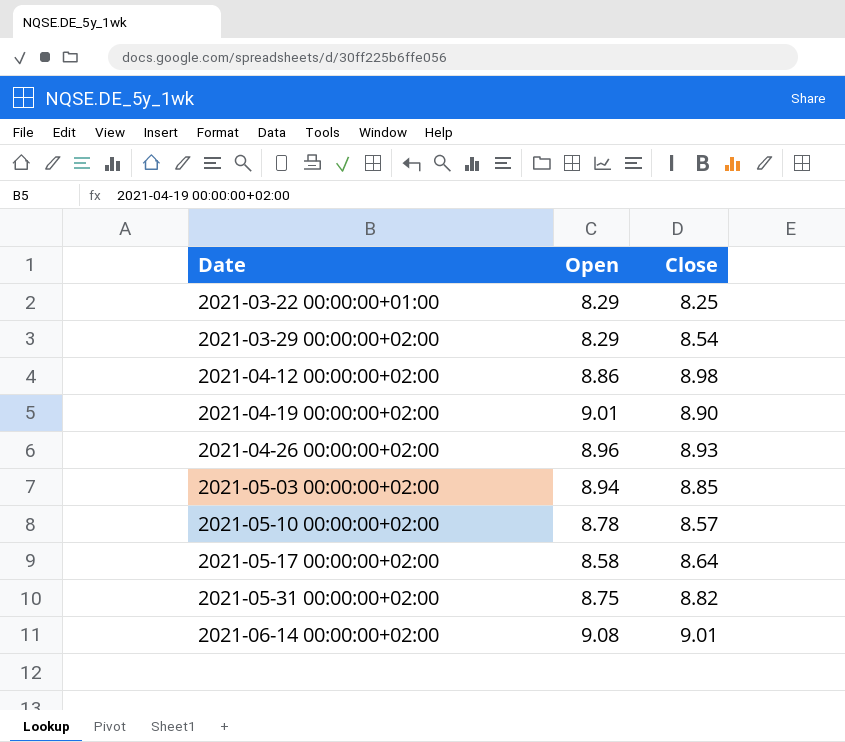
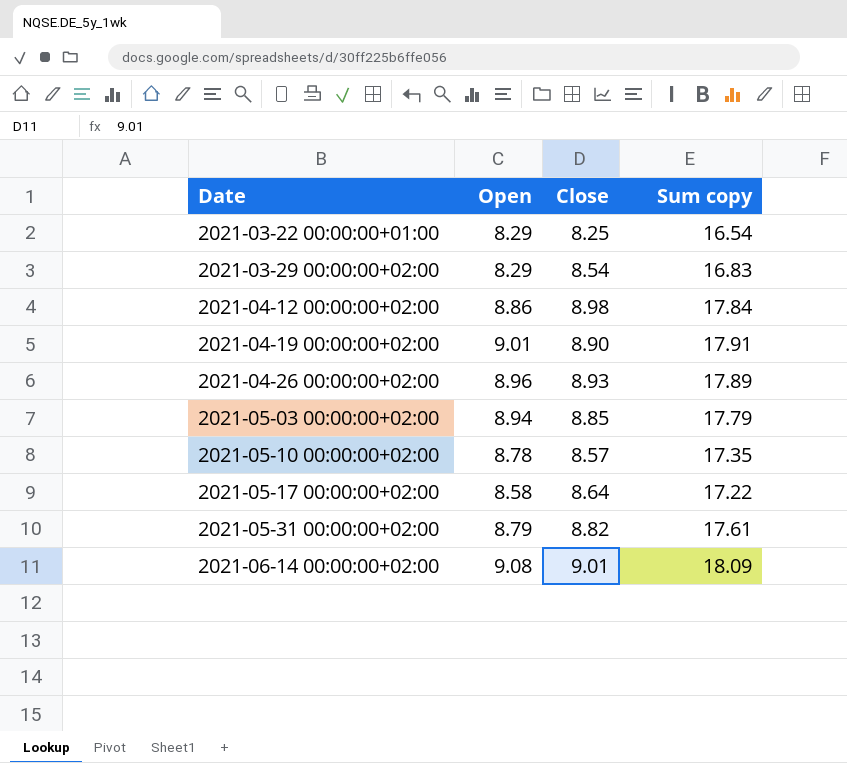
column Sum copy | formula: none -> [Open] + [Close]
2021-05-31 00:00:00+02:00 | Open: 8.75 -> 8.79

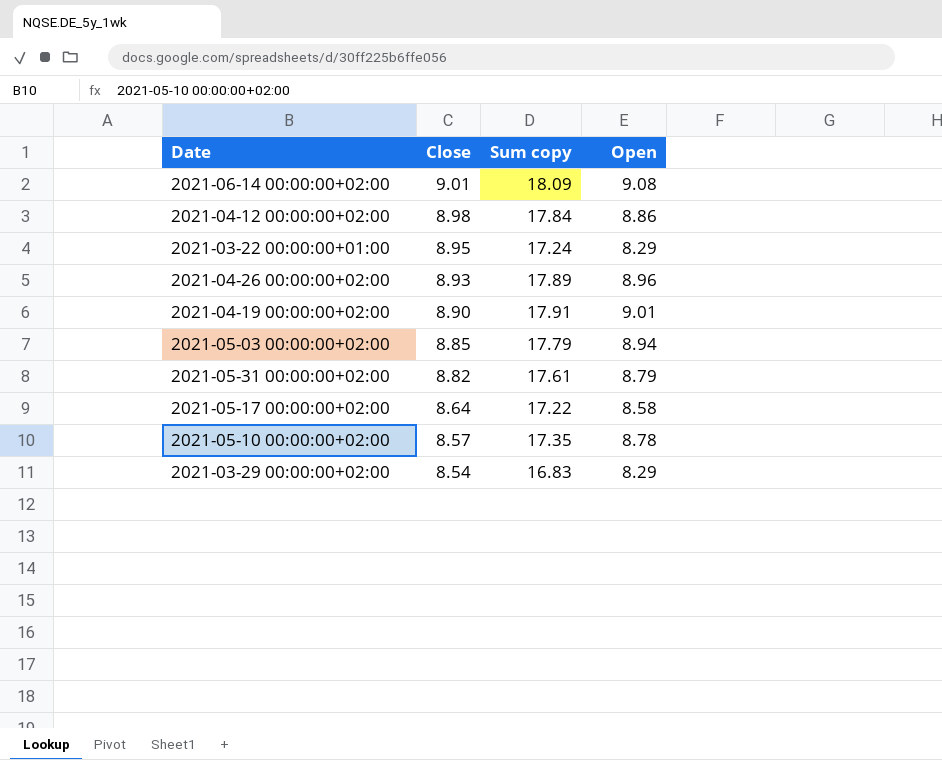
row order: Date ascending -> Close descending
column Open | position: 2 -> 4
2021-03-22 00:00:00+01:00 | Close: 8.25 -> 8.95
2021-03-22 00:00:00+01:00 | Sum copy: 16.54 -> 17.24

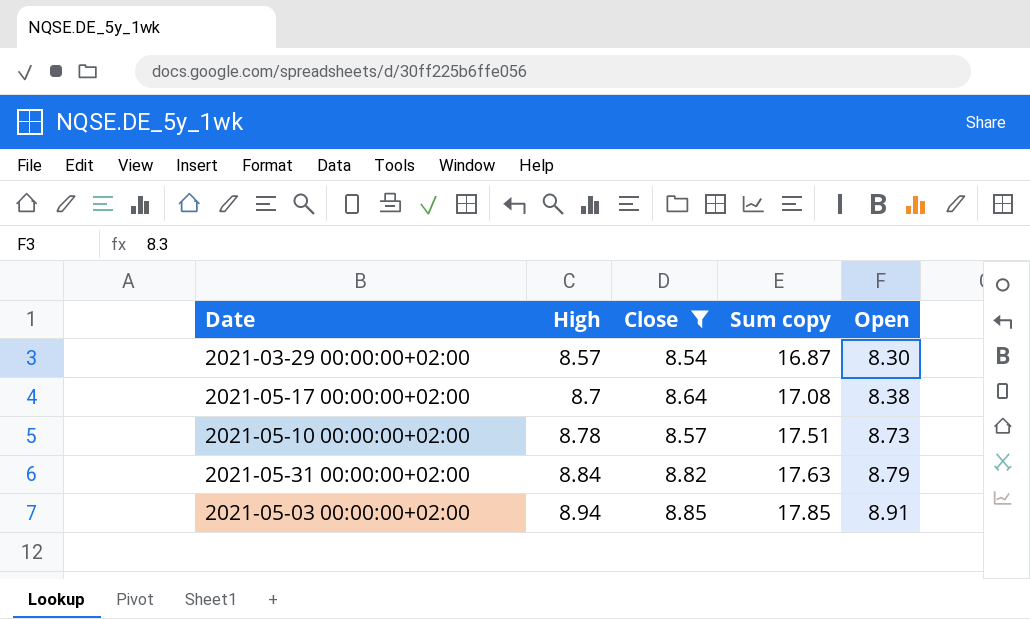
filter: none -> Close <= 8.85
row order: Close descending -> High ascending
column High | position: none -> 2
column Sum copy | formula: [Close] + [Open] -> [High] + [Open]
2021-03-29 00:00:00+02:00 | Open: 8.29 -> 8.30
2021-05-17 00:00:00+02:00 | Open: 8.58 -> 8.38
2021-05-10 00:00:00+02:00 | Open: 8.78 -> 8.73
2021-05-03 00:00:00+02:00 | Open: 8.94 -> 8.91

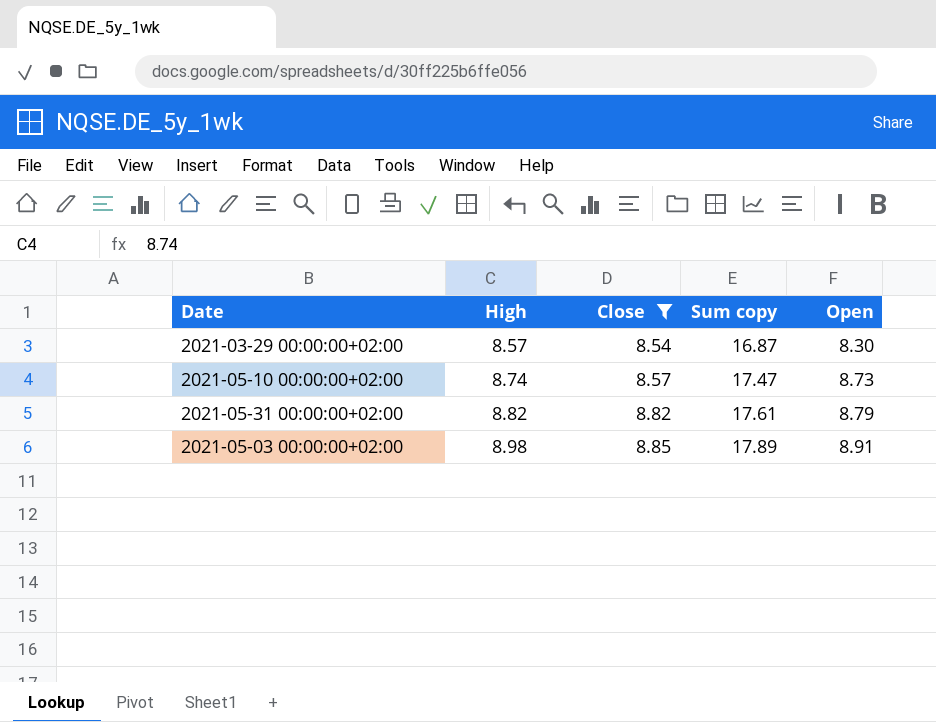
row 2021-05-17 00:00:00+02:00: 8.7 | 8.64 | 17.08 | 8.38 -> none
2021-05-10 00:00:00+02:00 | High: 8.78 -> 8.74
2021-05-10 00:00:00+02:00 | Sum copy: 17.51 -> 17.47
2021-05-31 00:00:00+02:00 | High: 8.84 -> 8.82
2021-05-31 00:00:00+02:00 | Sum copy: 17.63 -> 17.61
2021-05-03 00:00:00+02:00 | High: 8.94 -> 8.98
2021-05-03 00:00:00+02:00 | Sum copy: 17.85 -> 17.89

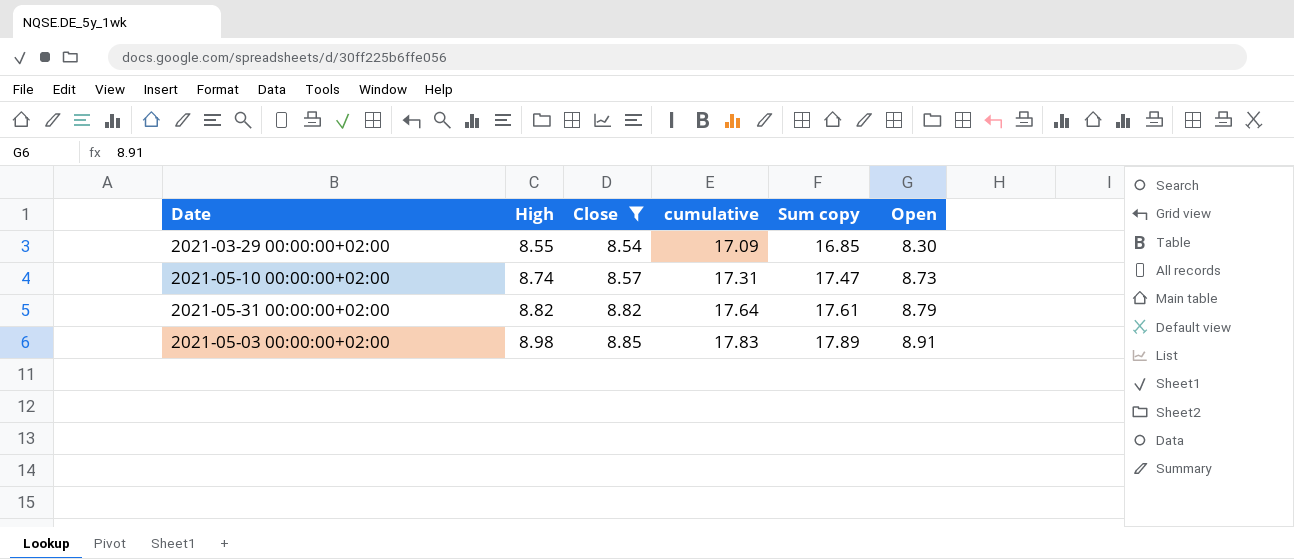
column cumulative | formula: none -> [High] + [Close]
2021-03-29 00:00:00+02:00 | High: 8.57 -> 8.55
2021-03-29 00:00:00+02:00 | Sum copy: 16.87 -> 16.85

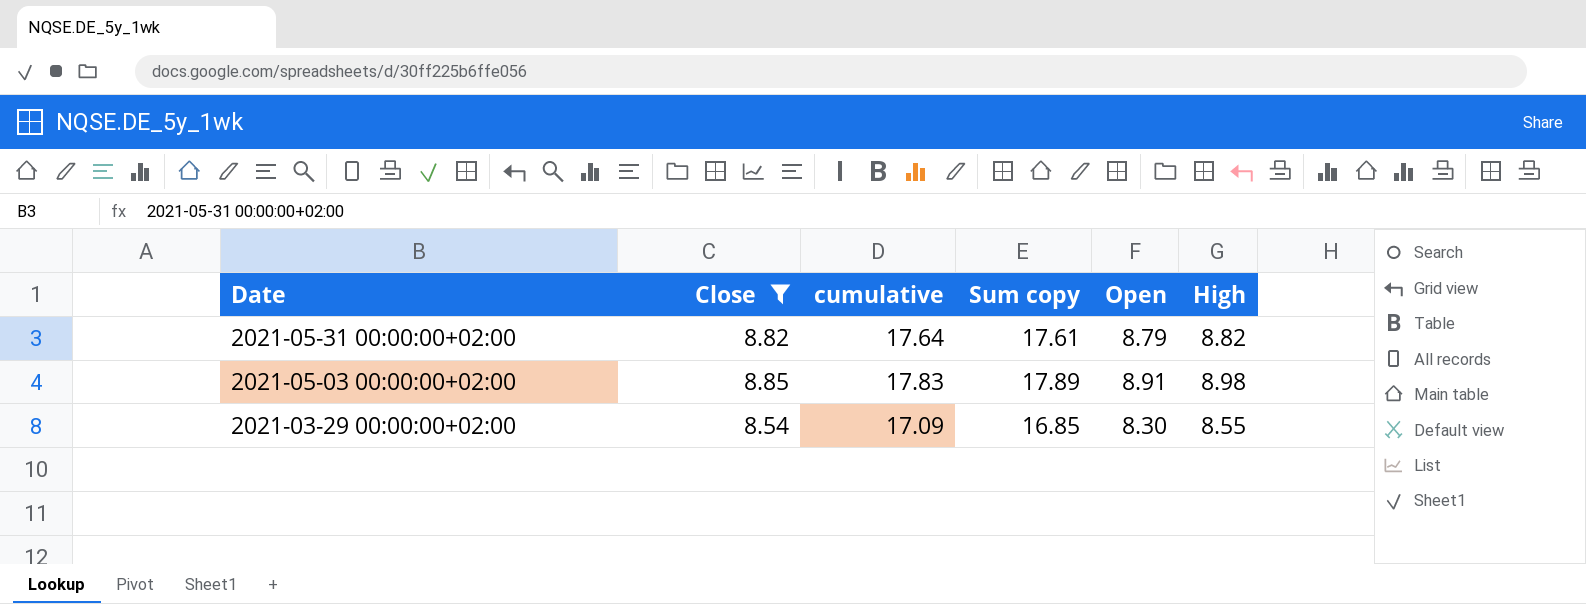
row order: High ascending -> Date descending
column High | position: 2 -> 6
row 2021-05-10 00:00:00+02:00: 8.74 | 8.57 | 17.31 | 17.47 | 8.73 -> none

